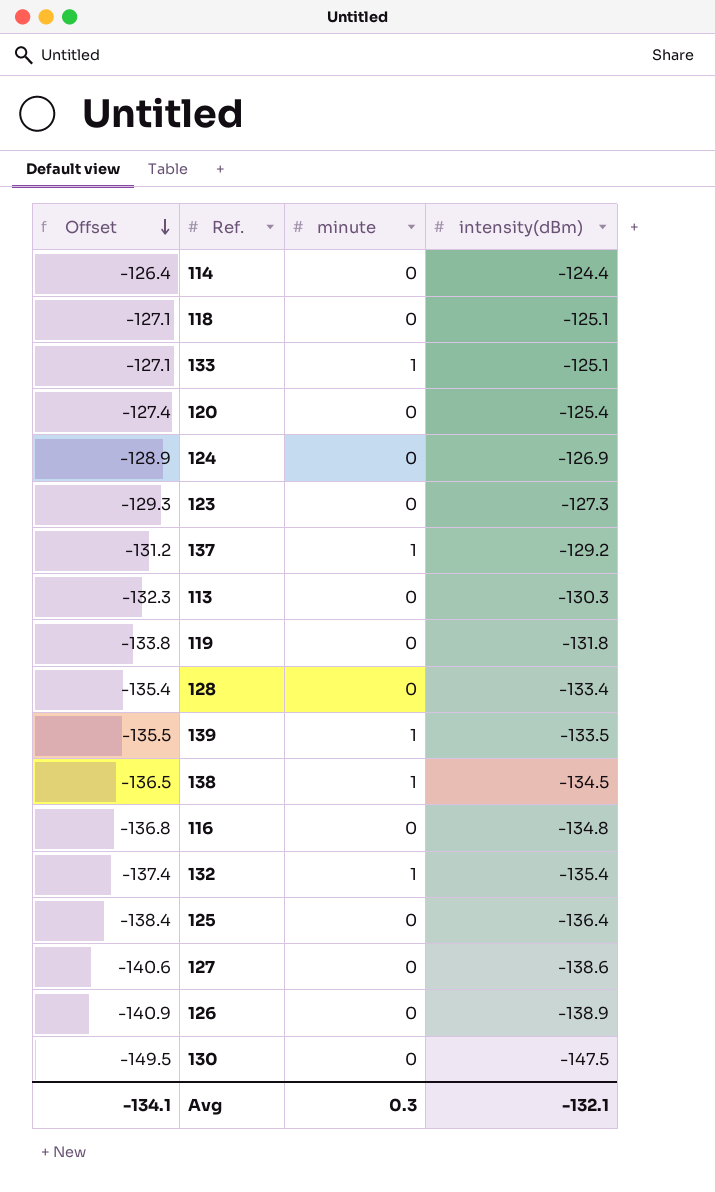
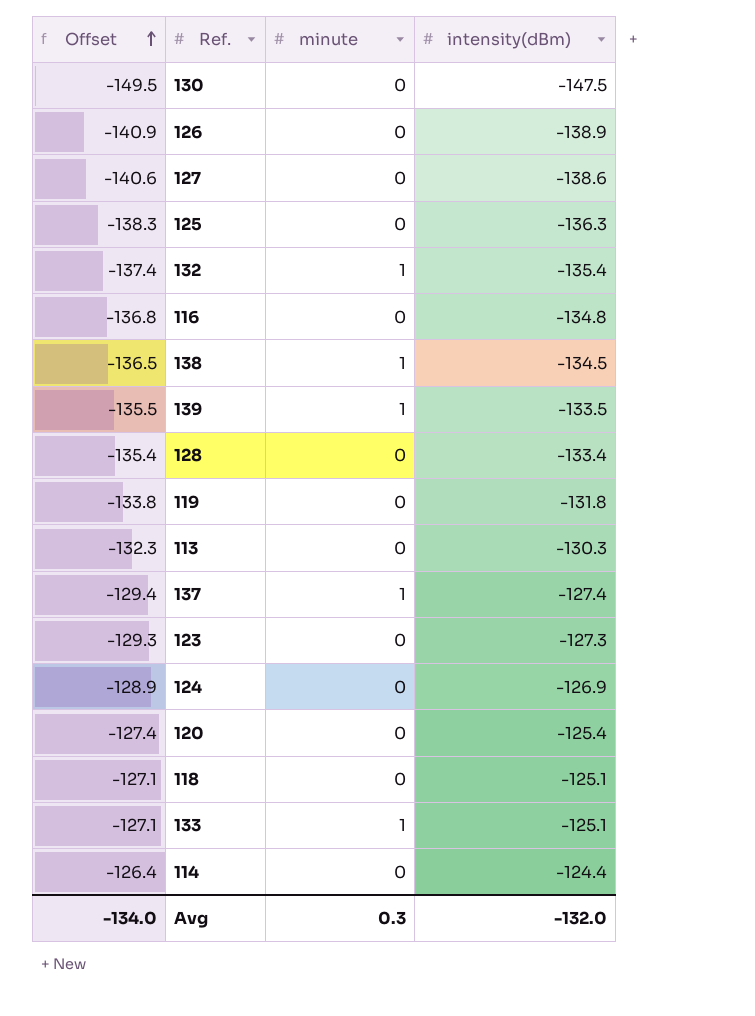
row order: Offset descending -> Offset ascending
125 | Offset: -138.4 -> -138.3
125 | intensity(dBm): -136.4 -> -136.3
137 | Offset: -131.2 -> -129.4
137 | intensity(dBm): -129.2 -> -127.4
Avg | Offset: -134.1 -> -134.0
Avg | intensity(dBm): -132.1 -> -132.0

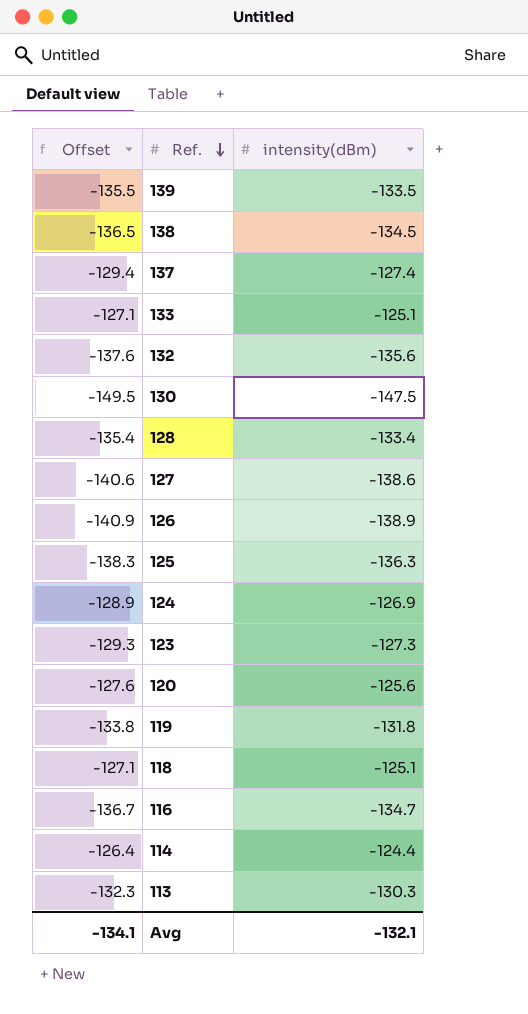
row order: Offset ascending -> Ref. descending
column minute | position: 3 -> none
132 | Offset: -137.4 -> -137.6
132 | intensity(dBm): -135.4 -> -135.6
120 | Offset: -127.4 -> -127.6
120 | intensity(dBm): -125.4 -> -125.6
116 | Offset: -136.8 -> -136.7
116 | intensity(dBm): -134.8 -> -134.7
Avg | Offset: -134.0 -> -134.1
Avg | intensity(dBm): -132.0 -> -132.1

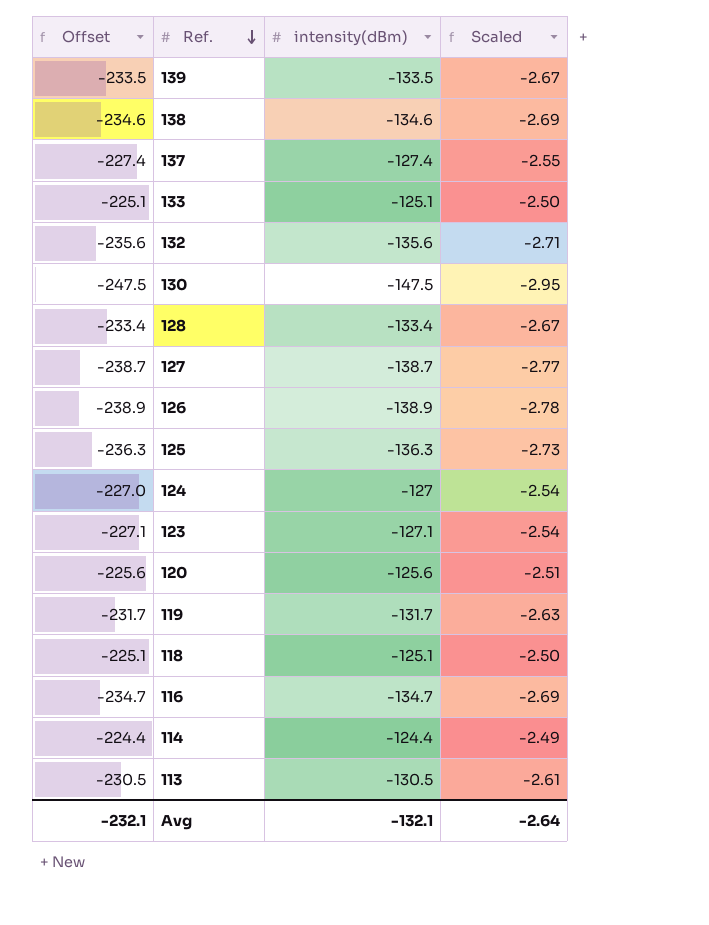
column Offset | formula: [intensity(dBm)] - 2 -> [intensity(dBm)] - 100
column Scaled | formula: none -> [intensity(dBm)] * 0.02
138 | intensity(dBm): -134.5 -> -134.6
127 | intensity(dBm): -138.6 -> -138.7
124 | intensity(dBm): -126.9 -> -127
123 | intensity(dBm): -127.3 -> -127.1
119 | intensity(dBm): -131.8 -> -131.7
113 | intensity(dBm): -130.3 -> -130.5
Avg | Offset: -134.1 -> -232.1

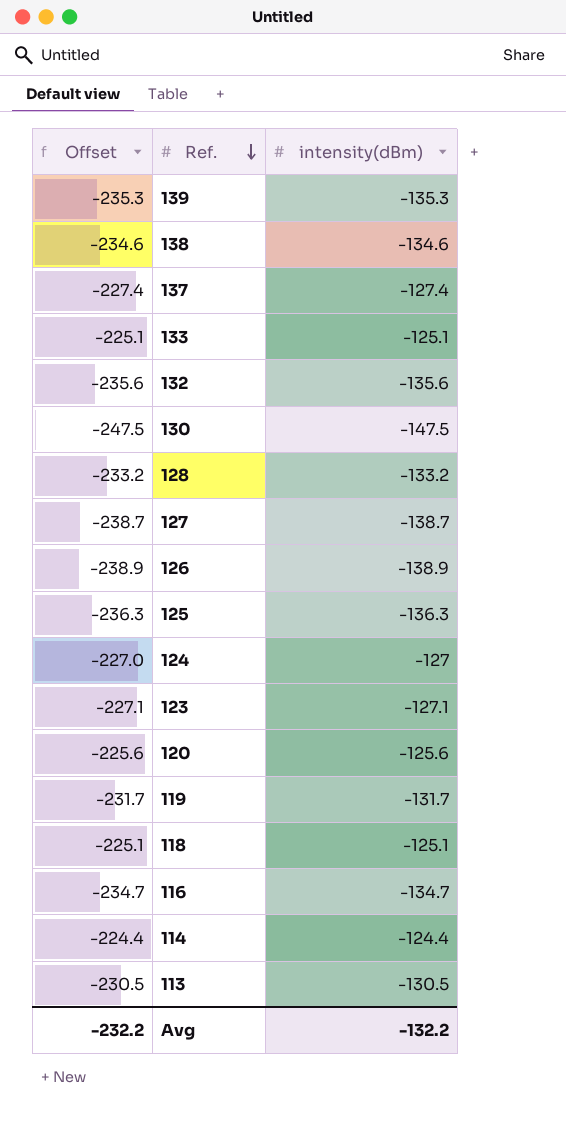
column Scaled | formula: [intensity(dBm)] * 0.02 -> none
139 | Offset: -233.5 -> -235.3
139 | intensity(dBm): -133.5 -> -135.3
128 | Offset: -233.4 -> -233.2
128 | intensity(dBm): -133.4 -> -133.2
Avg | Offset: -232.1 -> -232.2
Avg | intensity(dBm): -132.1 -> -132.2

